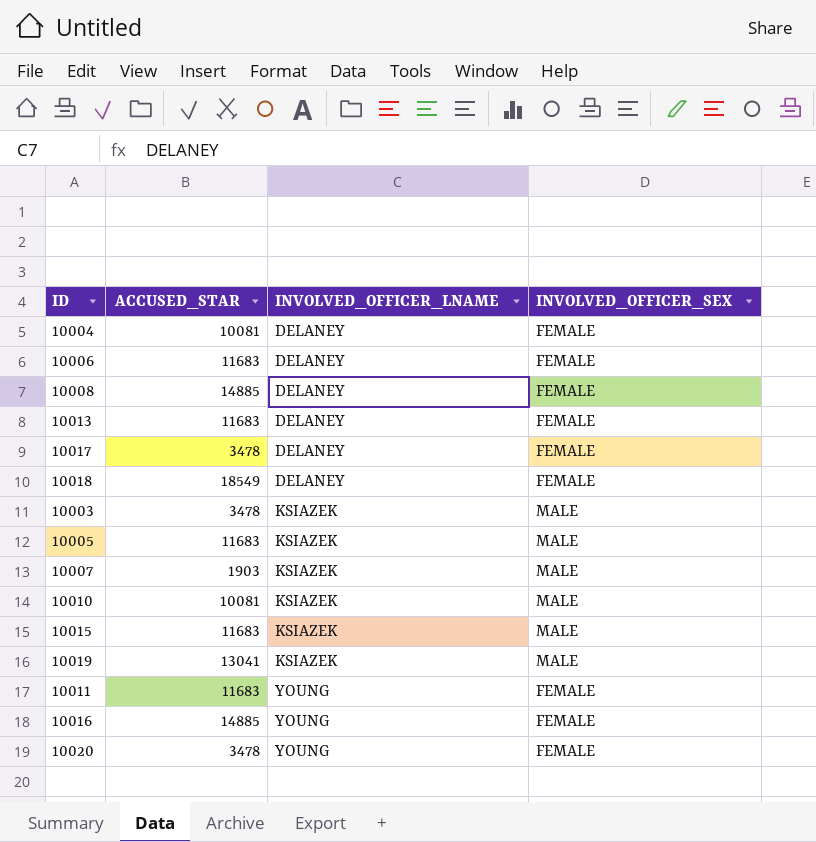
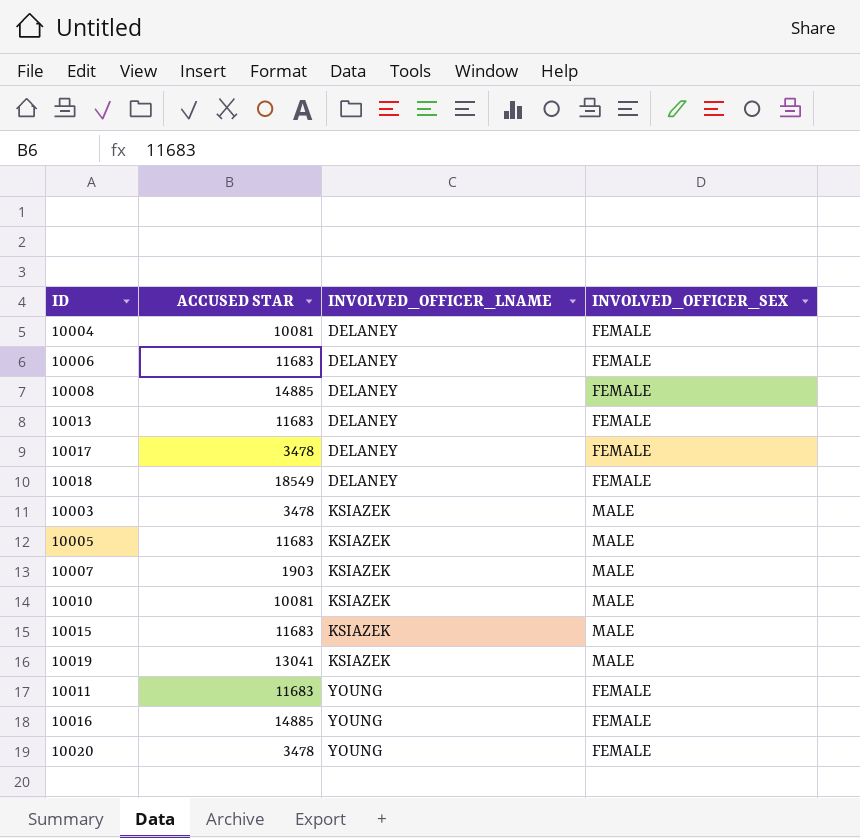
column name: ACCUSED_STAR -> ACCUSED STAR

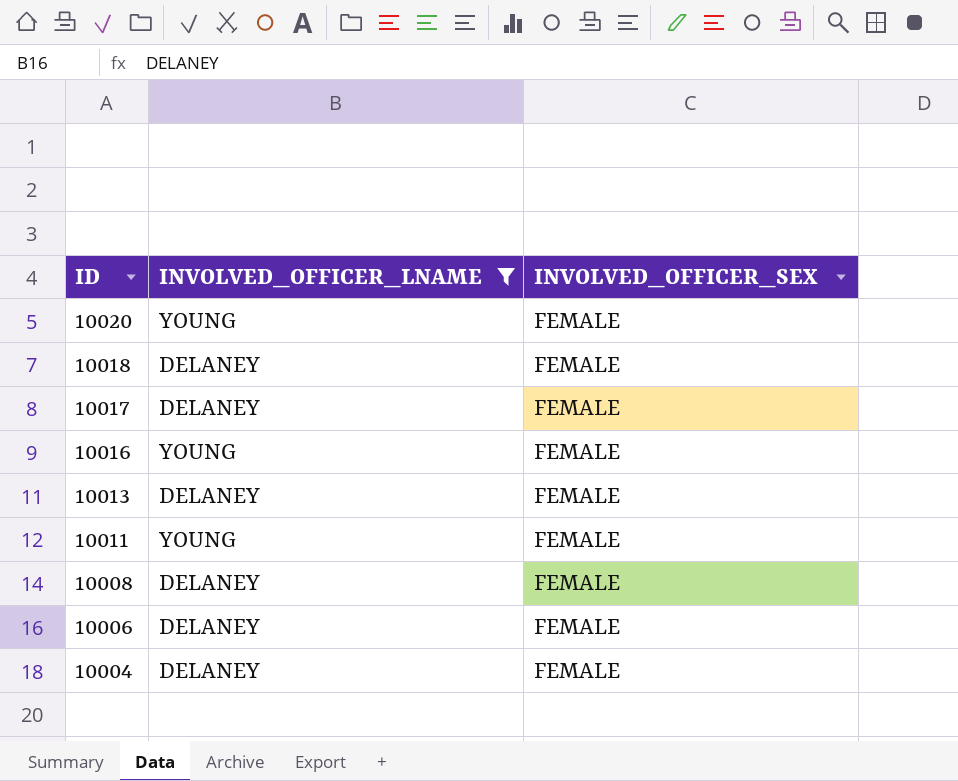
filter: none -> INVOLVED_OFFICER_LNAME != KSIAZEK
row order: INVOLVED_OFFICER_LNAME ascending -> ID descending
column ACCUSED STAR | position: 2 -> none

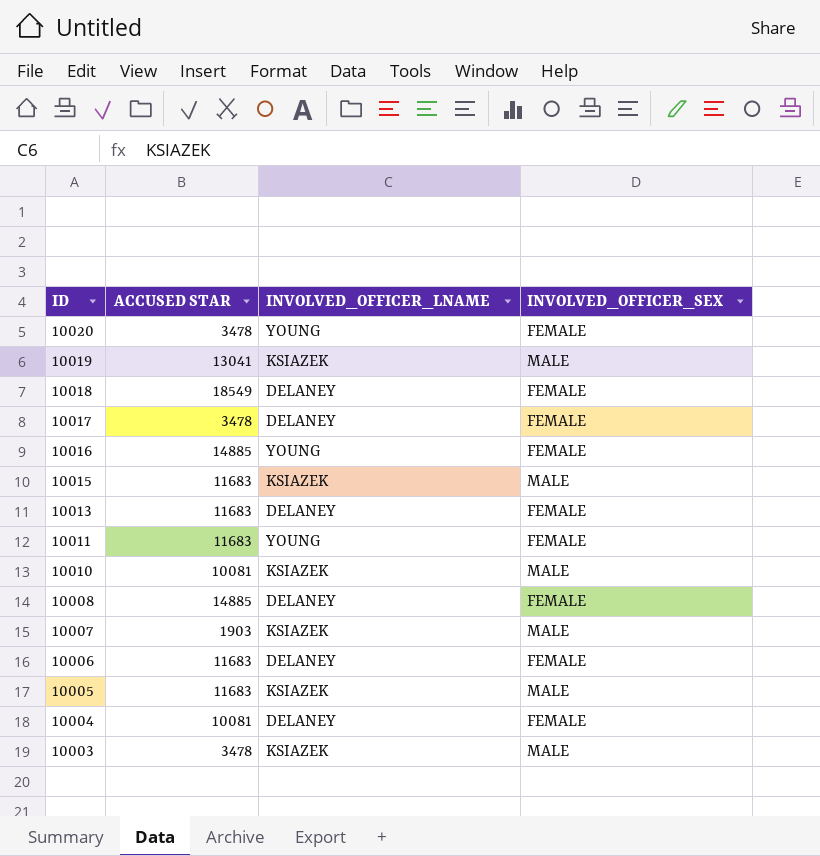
filter: INVOLVED_OFFICER_LNAME != KSIAZEK -> none
column ACCUSED STAR | position: none -> 2

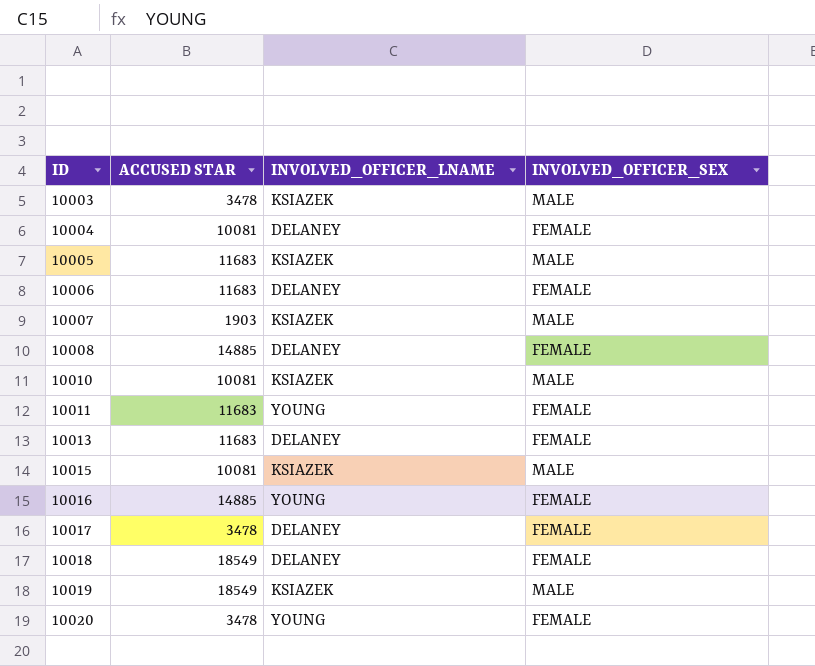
row order: ID descending -> ID ascending
10015 | ACCUSED STAR: 11683 -> 10081
10019 | ACCUSED STAR: 13041 -> 18549

